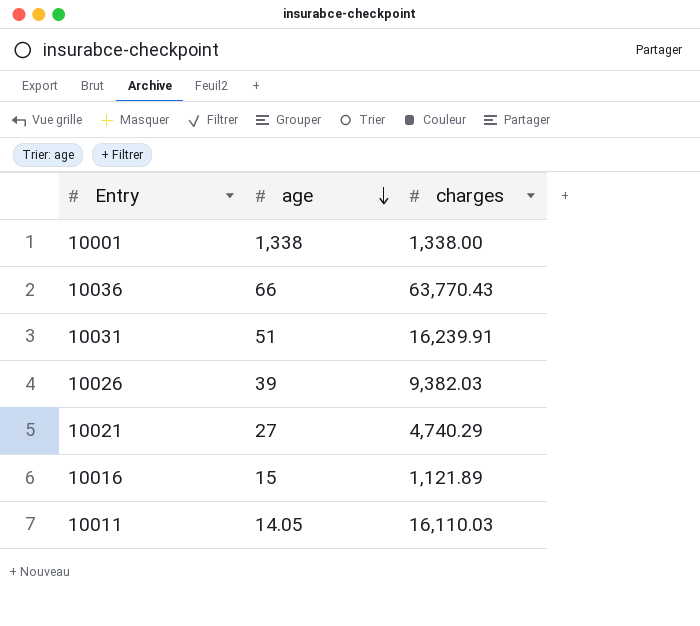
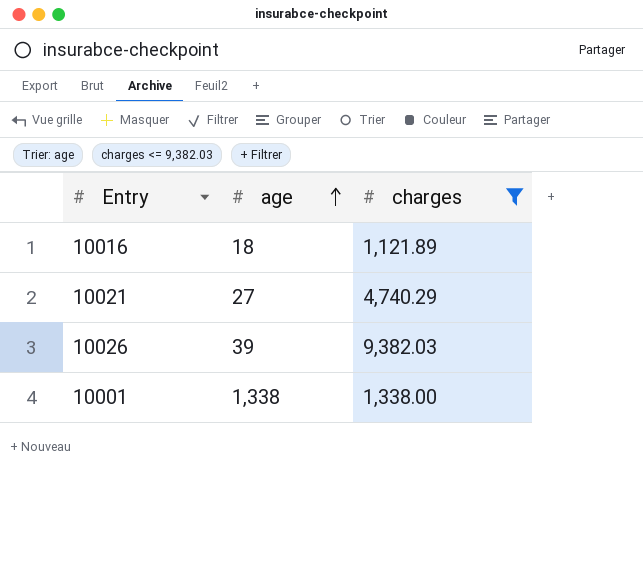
filter: none -> charges <= 9,382.03
row order: age descending -> age ascending
10016 | age: 15 -> 18

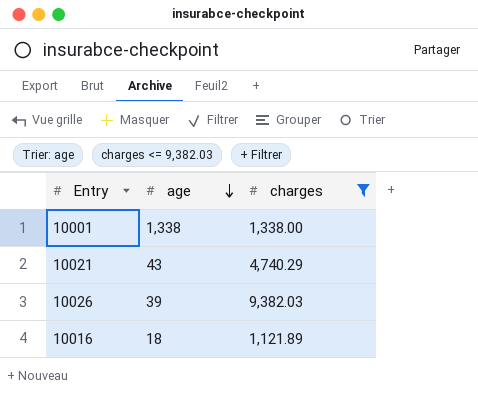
row order: age ascending -> age descending
10021 | age: 27 -> 43

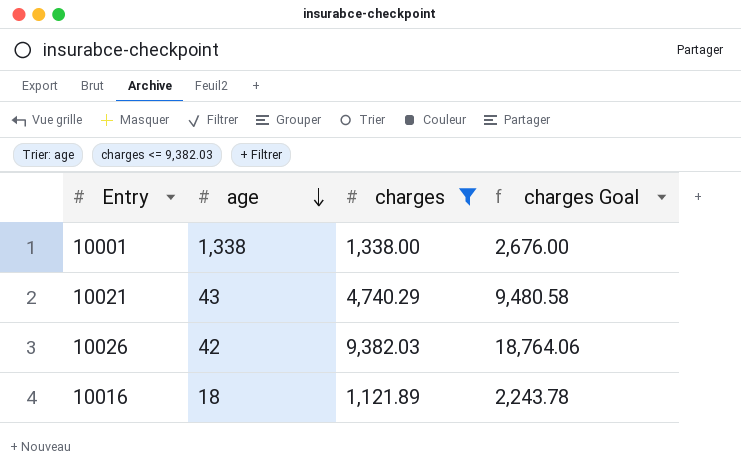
column charges Goal | formula: none -> [charges] * 2
10026 | age: 39 -> 42

